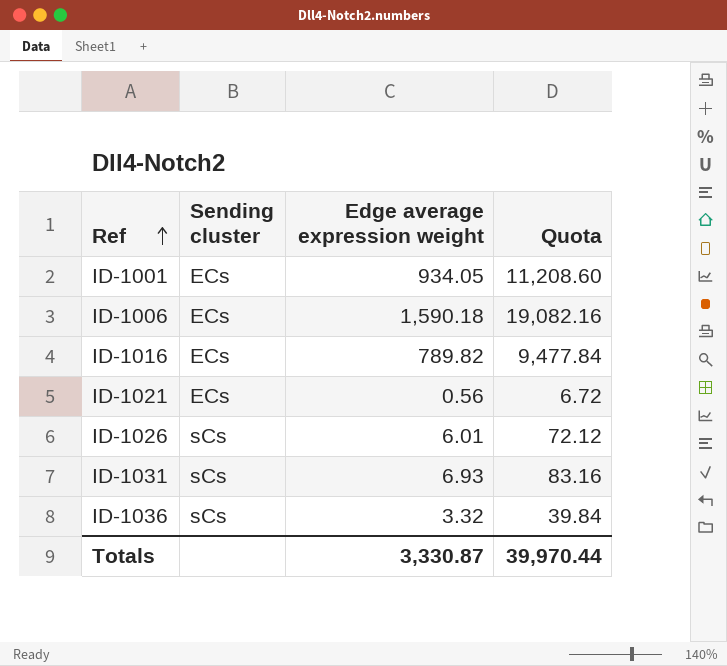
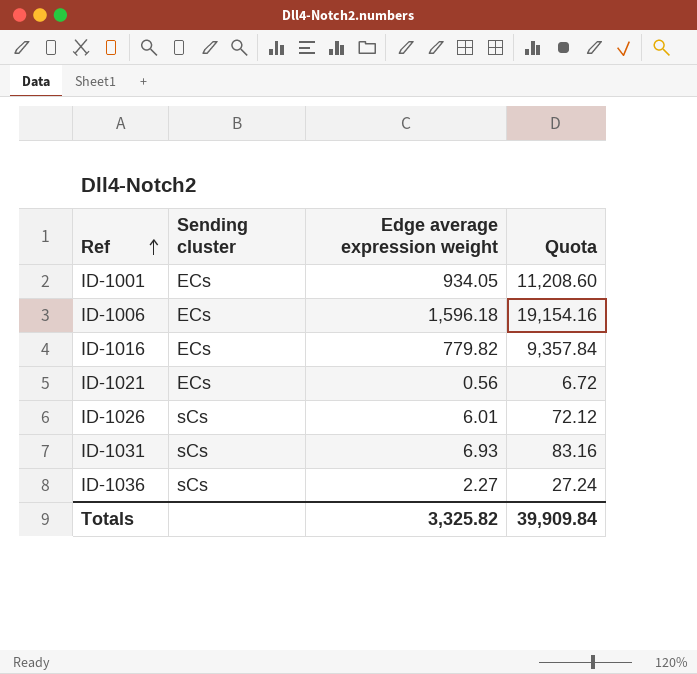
ID-1006 | Edge average expression weight: 1,590.18 -> 1,596.18
ID-1006 | Quota: 19,082.16 -> 19,154.16
ID-1016 | Edge average expression weight: 789.82 -> 779.82
ID-1016 | Quota: 9,477.84 -> 9,357.84
ID-1036 | Edge average expression weight: 3.32 -> 2.27
ID-1036 | Quota: 39.84 -> 27.24
Totals | Edge average expression weight: 3,330.87 -> 3,325.82
Totals | Quota: 39,970.44 -> 39,909.84

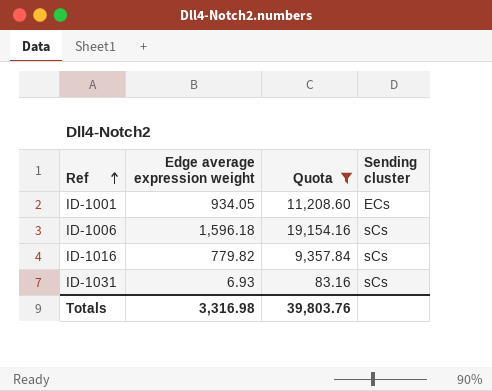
filter: none -> Quota >= 83.16
column Sending cluster | position: 2 -> 4
ID-1006 | Sending cluster: ECs -> sCs
ID-1016 | Sending cluster: ECs -> sCs
Totals | Edge average expression weight: 3,325.82 -> 3,316.98
Totals | Quota: 39,909.84 -> 39,803.76

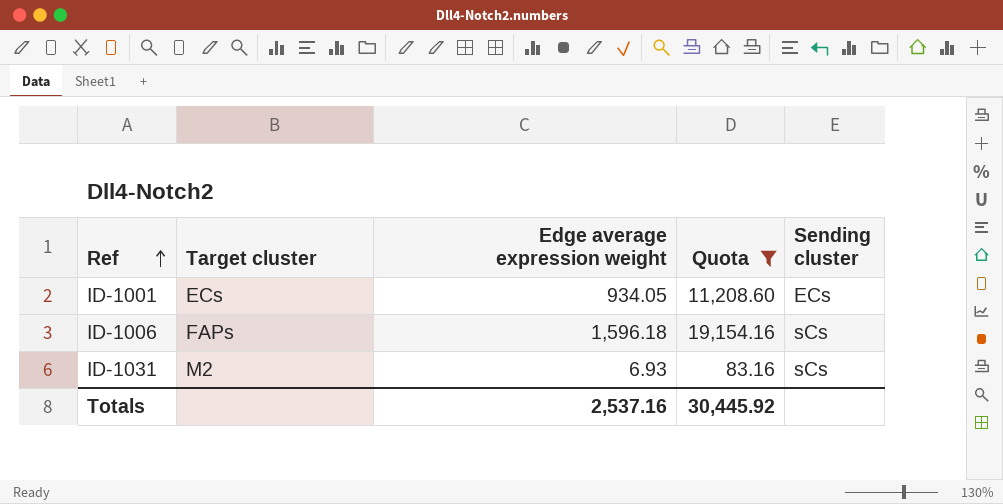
column Target cluster | position: none -> 2
row ID-1016: 779.82 | 9,357.84 | sCs -> none
Totals | Edge average expression weight: 3,316.98 -> 2,537.16
Totals | Quota: 39,803.76 -> 30,445.92

